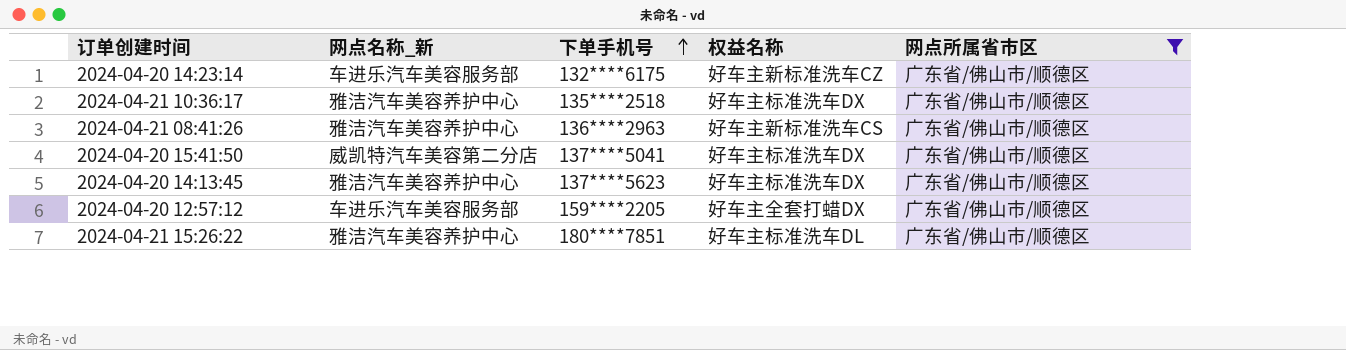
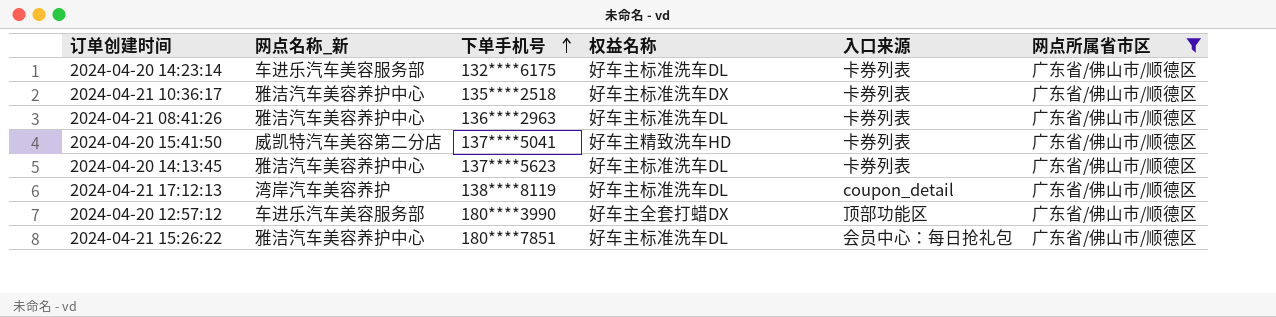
column 入口来源 | position: none -> 5
2024-04-20 14:23:14 | 权益名称: 好车主新标准洗车CZ -> 好车主标准洗车DL
2024-04-21 08:41:26 | 权益名称: 好车主新标准洗车CS -> 好车主标准洗车DL
2024-04-20 15:41:50 | 权益名称: 好车主标准洗车DX -> 好车主精致洗车HD
2024-04-20 14:13:45 | 权益名称: 好车主标准洗车DX -> 好车主标准洗车DL
row 2024-04-21 17:12:13: none -> 湾岸汽车美容养护 | 138****8119 | 好车主标准洗车DL | coupon_detail | 广东省/佛山市/顺德区
2024-04-20 12:57:12 | 下单手机号: 159****2205 -> 180****3990

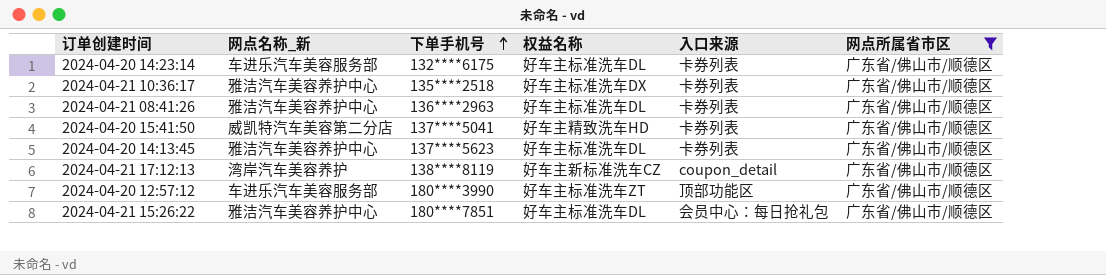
2024-04-21 17:12:13 | 权益名称: 好车主标准洗车DL -> 好车主新标准洗车CZ
2024-04-20 12:57:12 | 权益名称: 好车主全套打蜡DX -> 好车主标准洗车ZT

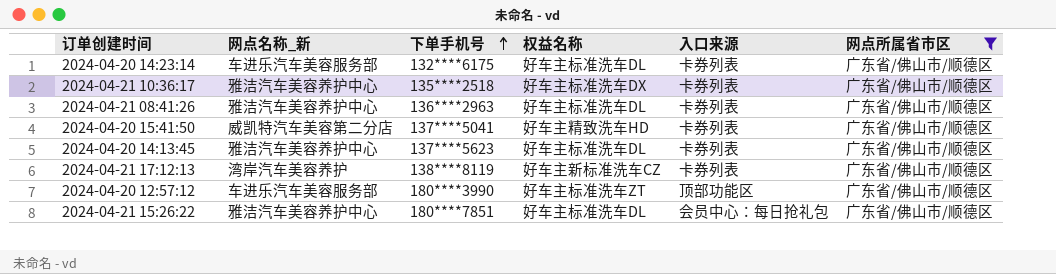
2024-04-21 17:12:13 | 入口来源: coupon_detail -> 卡券列表

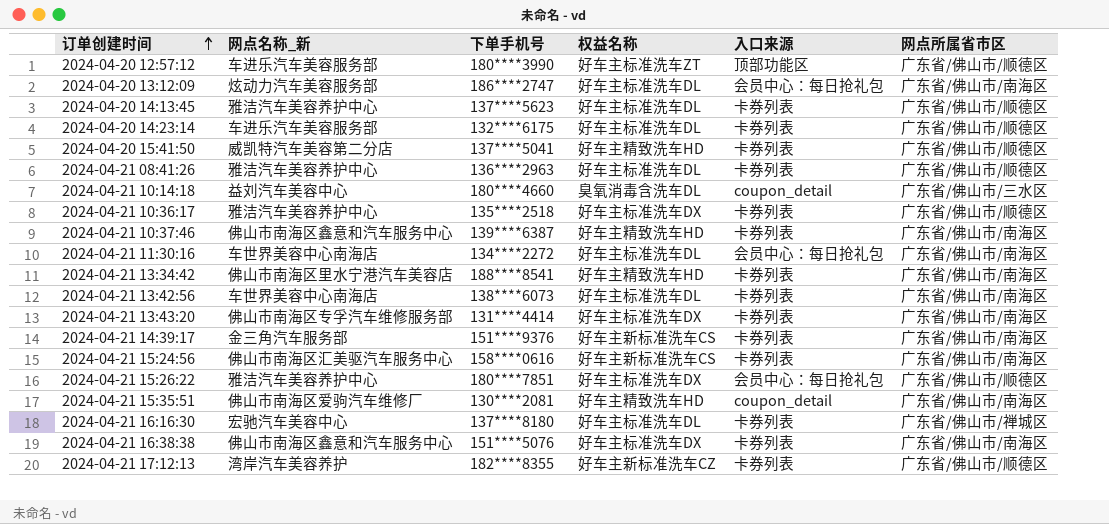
filter: 网点所属省市区 = 广东省/佛山市/顺德区 -> none
row order: 下单手机号 ascending -> 订单创建时间 ascending
2024-04-21 15:26:22 | 权益名称: 好车主标准洗车DL -> 好车主标准洗车DX
2024-04-21 17:12:13 | 下单手机号: 138****8119 -> 182****8355

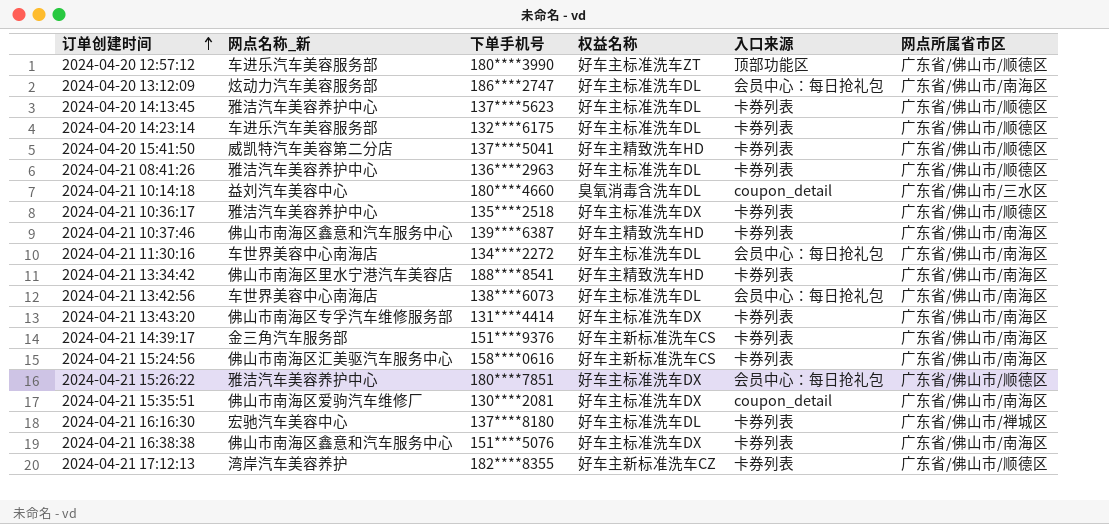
2024-04-21 13:42:56 | 入口来源: 卡券列表 -> 会员中心：每日抢礼包
2024-04-21 15:35:51 | 权益名称: 好车主精致洗车HD -> 好车主标准洗车DX

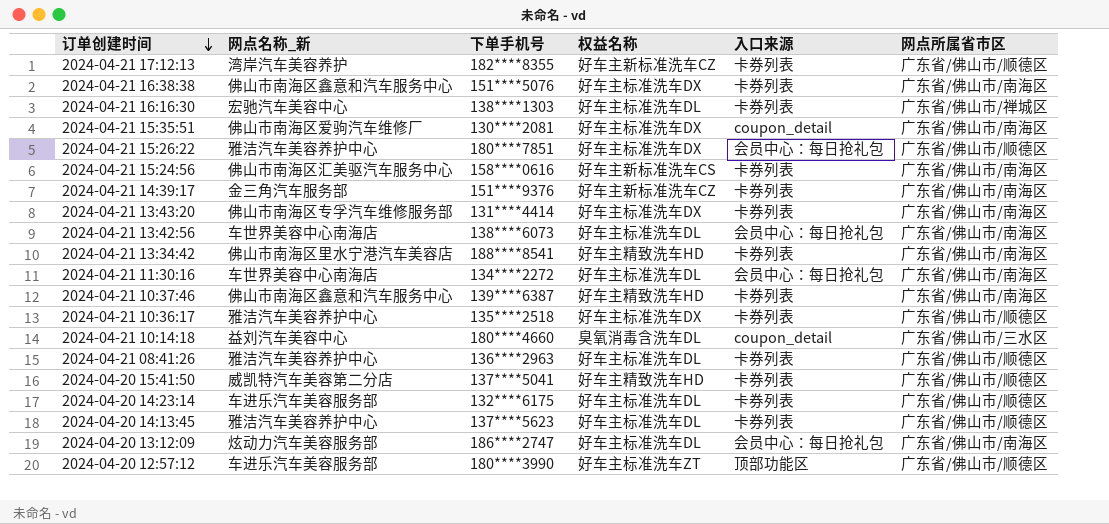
row order: 订单创建时间 ascending -> 订单创建时间 descending
2024-04-21 16:16:30 | 下单手机号: 137****8180 -> 138****1303
2024-04-21 14:39:17 | 权益名称: 好车主新标准洗车CS -> 好车主新标准洗车CZ

